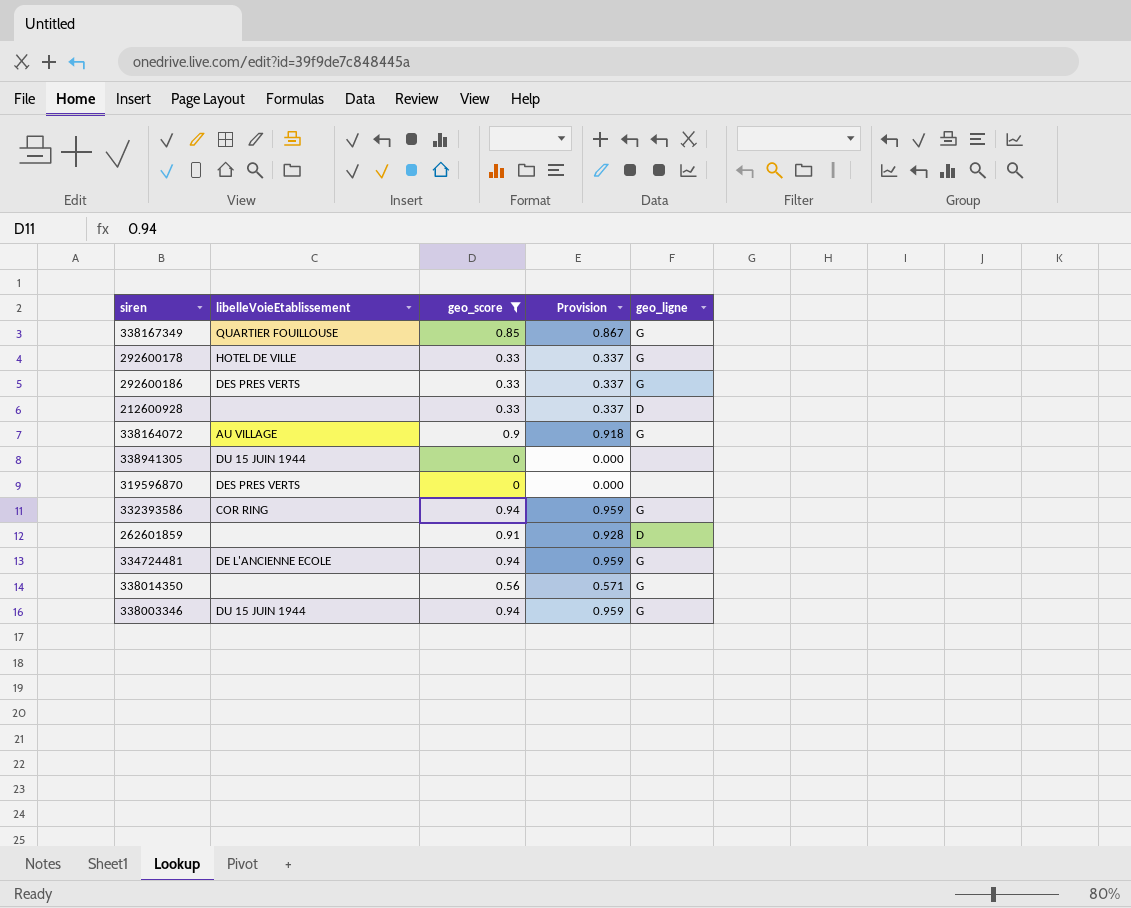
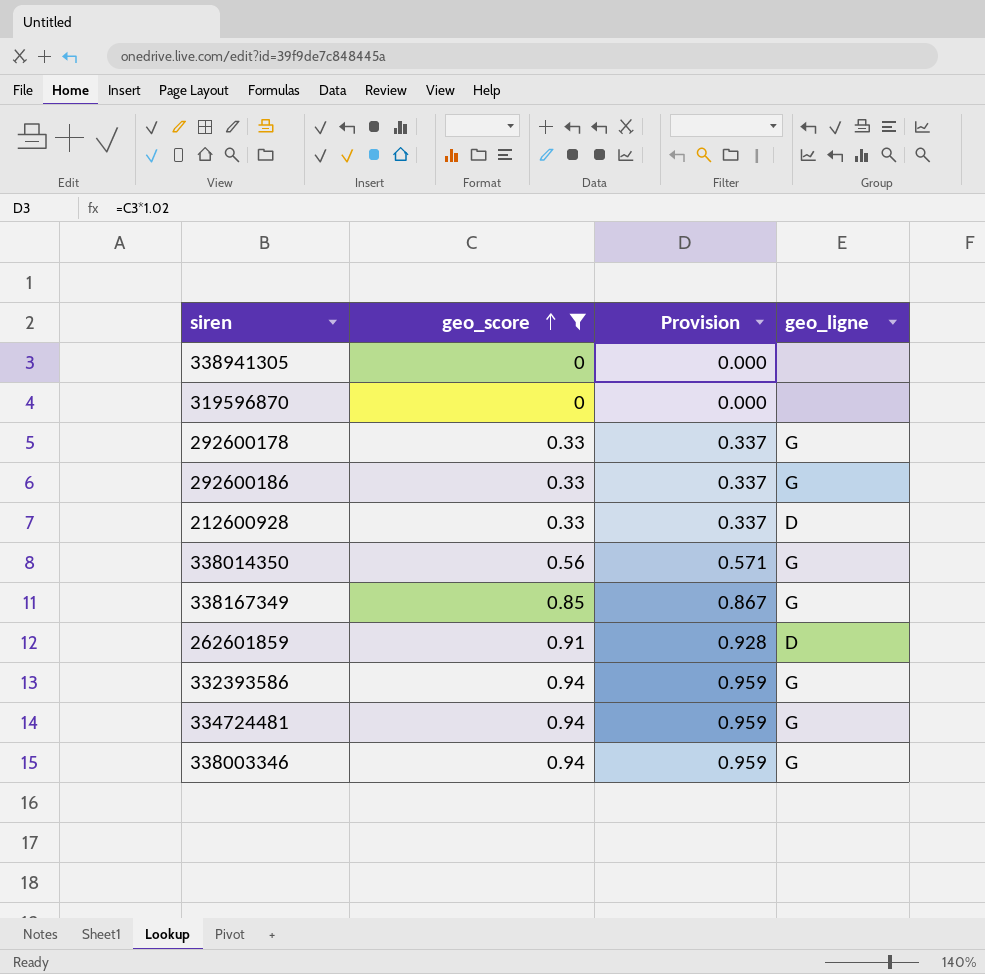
row order: none -> geo_score ascending
column libelleVoieEtablissement | position: 2 -> none
row 338164072: AU VILLAGE | 0.9 | 0.918 | G -> none

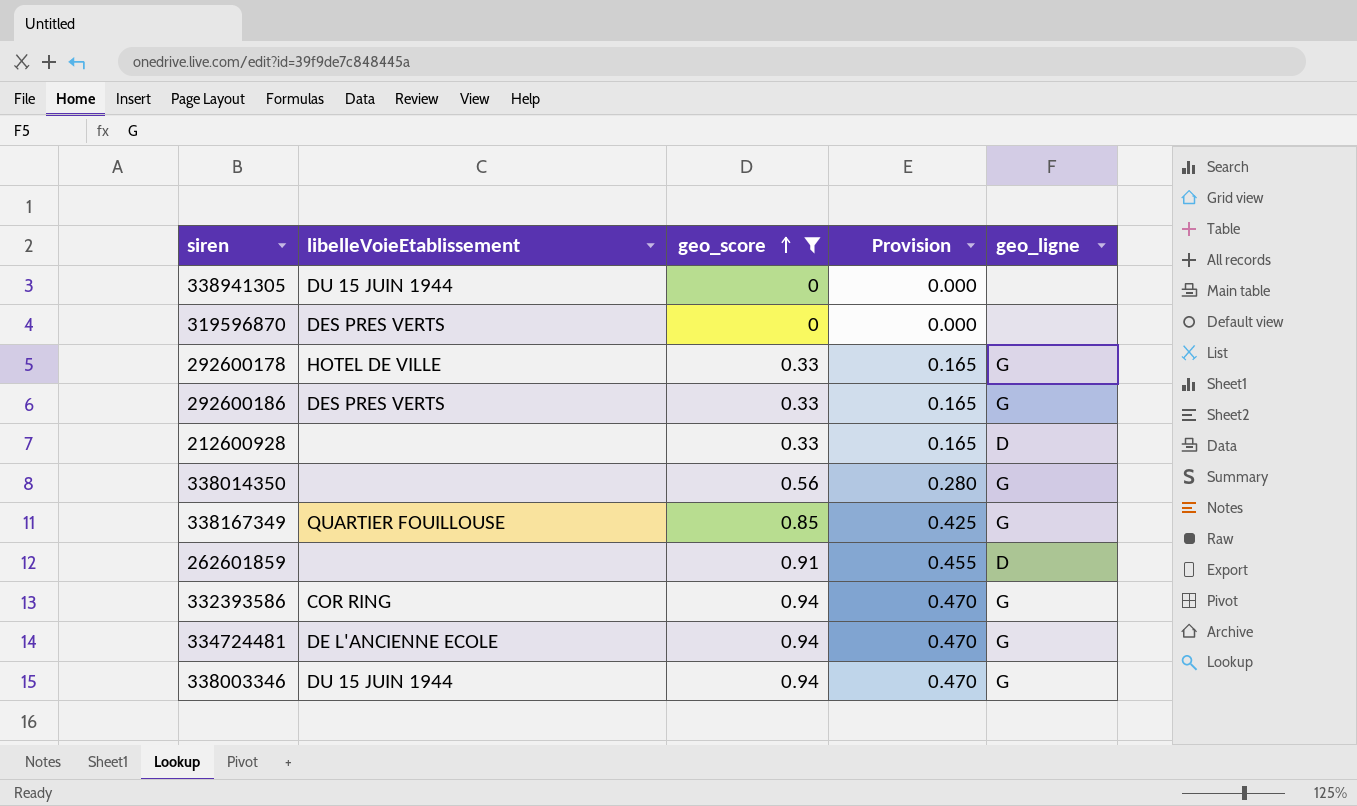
column libelleVoieEtablissement | position: none -> 2
column Provision | formula: [geo_score] * 1.02 -> [geo_score] * 0.5

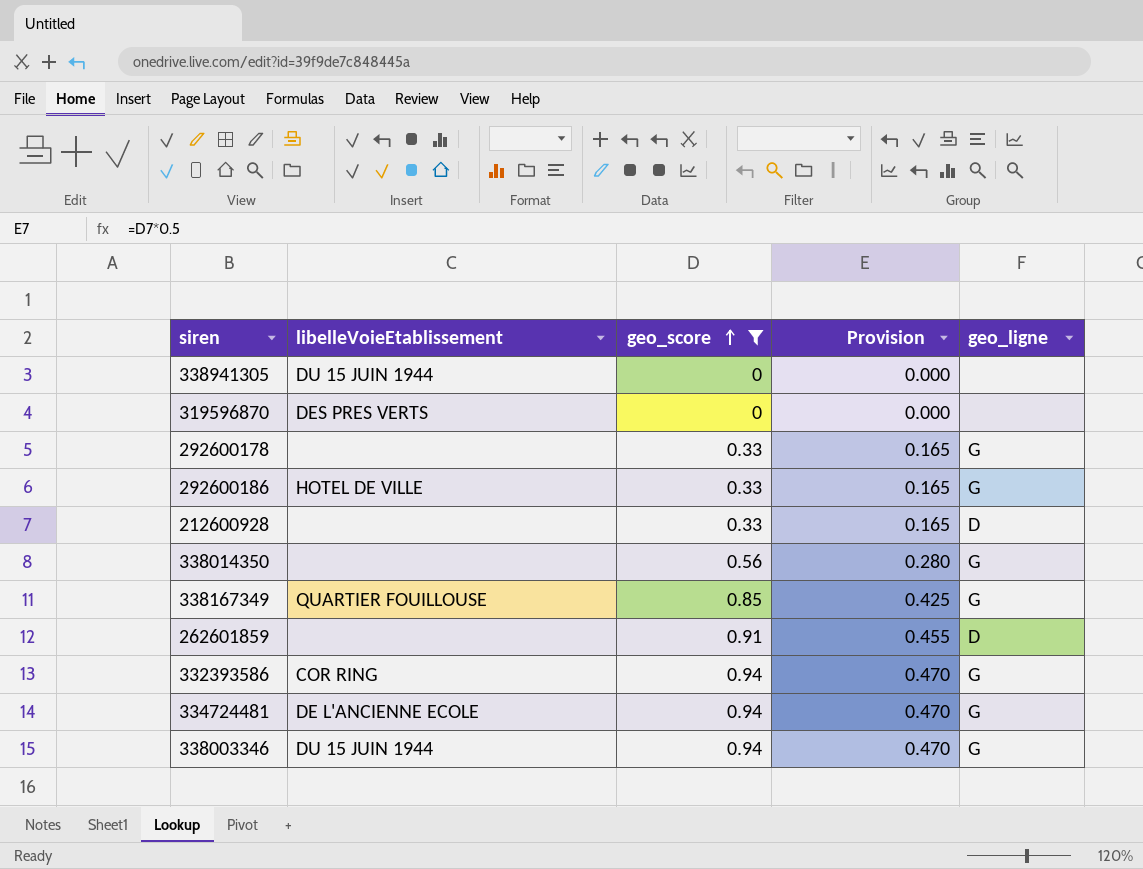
292600178 | libelleVoieEtablissement: HOTEL DE VILLE -> none
292600186 | libelleVoieEtablissement: DES PRES VERTS -> HOTEL DE VILLE

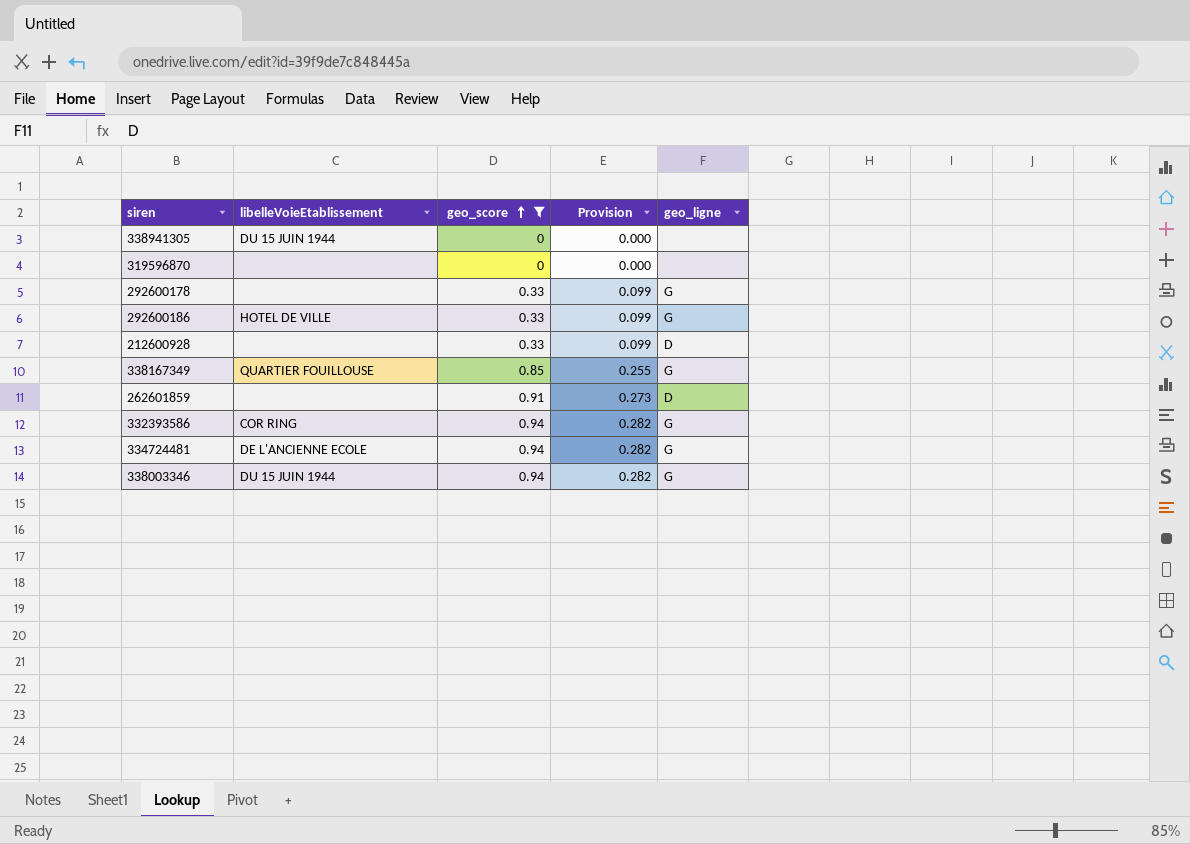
column Provision | formula: [geo_score] * 0.5 -> [geo_score] * 0.3
row 338014350: none | 0.56 | 0.280 | G -> none
319596870 | libelleVoieEtablissement: DES PRES VERTS -> none

